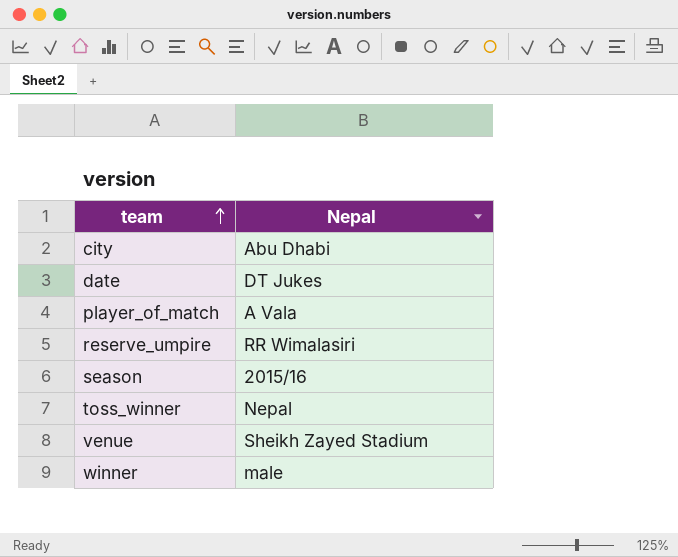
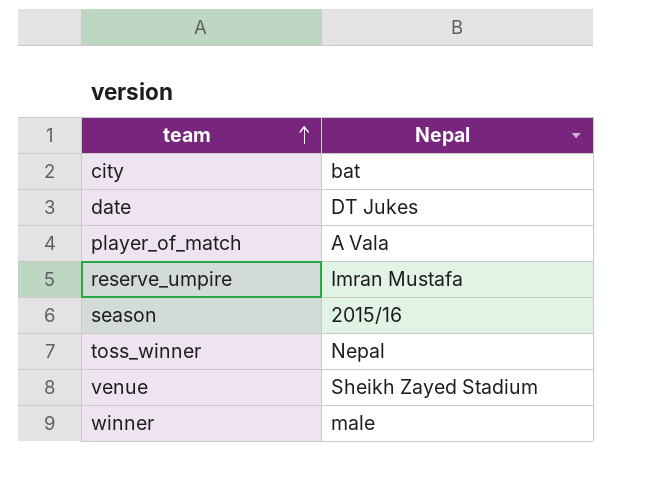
city | Nepal: Abu Dhabi -> bat
reserve_umpire | Nepal: RR Wimalasiri -> Imran Mustafa

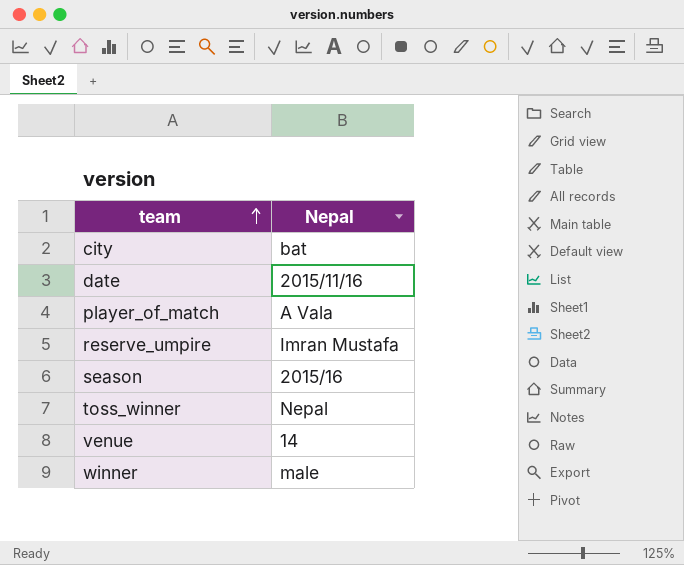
date | Nepal: DT Jukes -> 2015/11/16
venue | Nepal: Sheikh Zayed Stadium -> 14

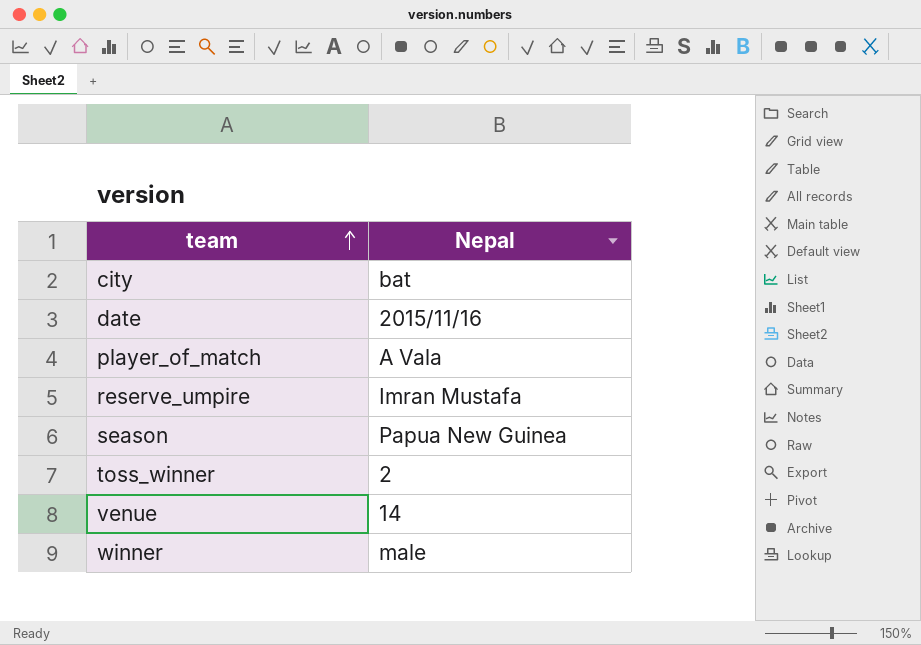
season | Nepal: 2015/16 -> Papua New Guinea
toss_winner | Nepal: Nepal -> 2

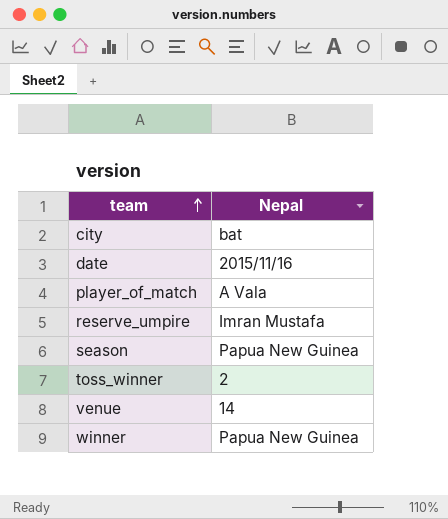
winner | Nepal: male -> Papua New Guinea

